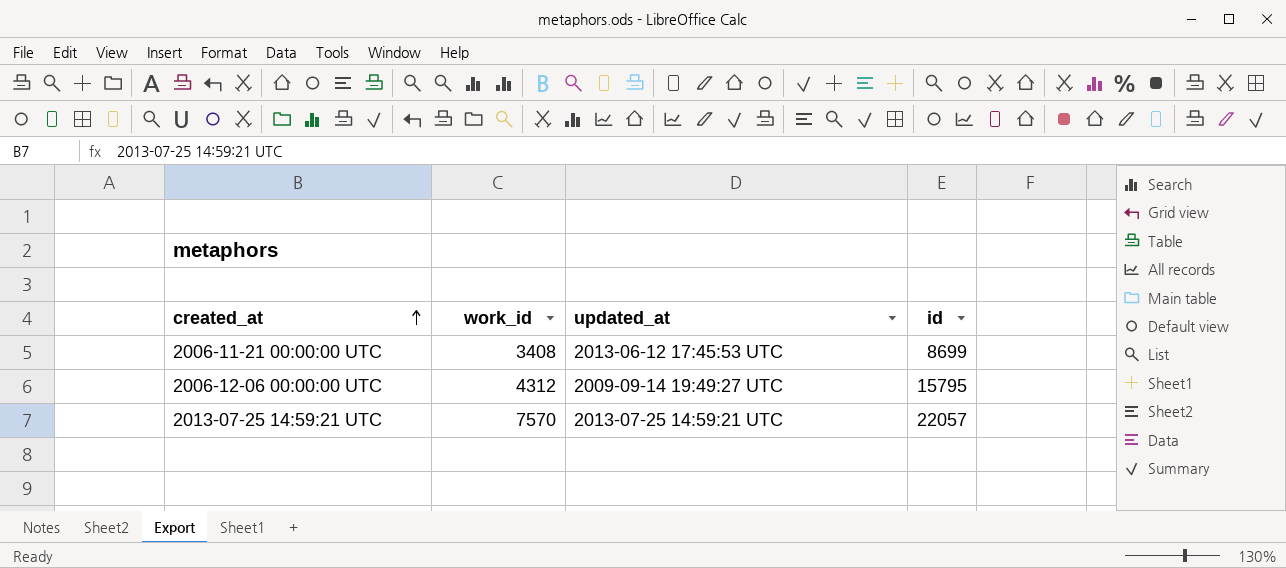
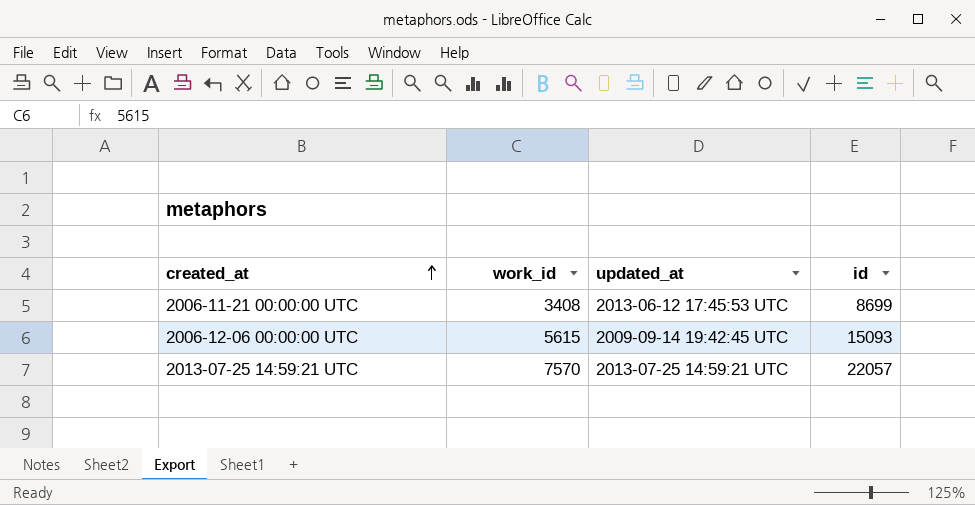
2006-12-06 00:00:00 UTC | work_id: 4312 -> 5615
2006-12-06 00:00:00 UTC | updated_at: 2009-09-14 19:49:27 UTC -> 2009-09-14 19:42:45 UTC
2006-12-06 00:00:00 UTC | id: 15795 -> 15093

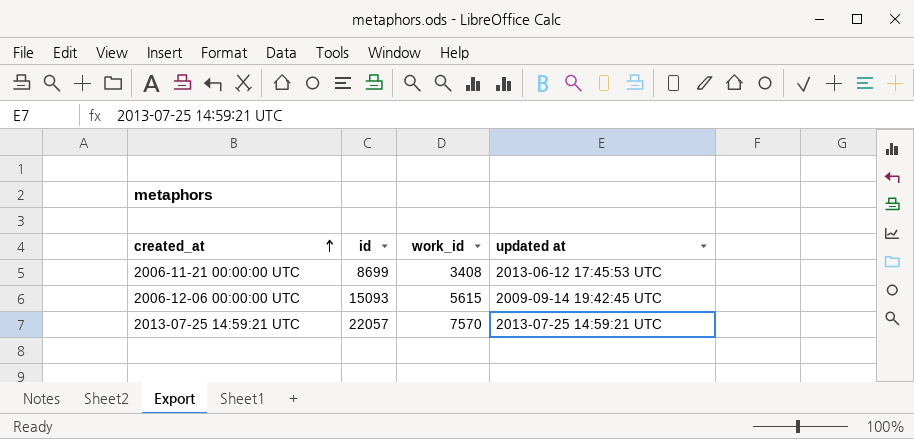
column id | position: 4 -> 2
column name: updated_at -> updated at

